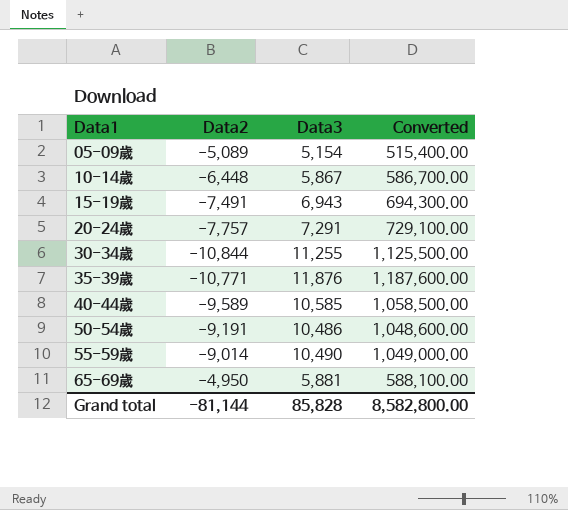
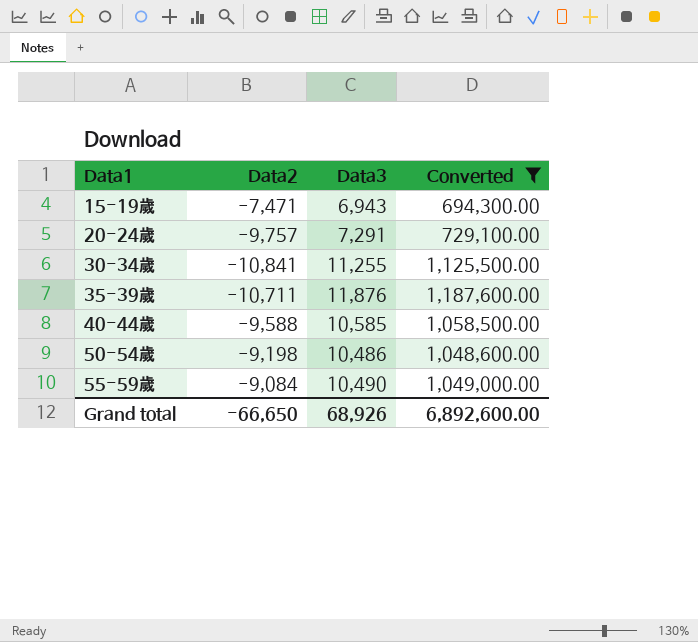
filter: none -> Converted >= 694,300.00
15-19歲 | Data2: -7,491 -> -7,471
20-24歲 | Data2: -7,757 -> -9,757
30-34歲 | Data2: -10,844 -> -10,841
35-39歲 | Data2: -10,771 -> -10,711
40-44歲 | Data2: -9,589 -> -9,588
50-54歲 | Data2: -9,191 -> -9,198
55-59歲 | Data2: -9,014 -> -9,084
Grand total | Data2: -81,144 -> -66,650
Grand total | Data3: 85,828 -> 68,926
Grand total | Converted: 8,582,800.00 -> 6,892,600.00

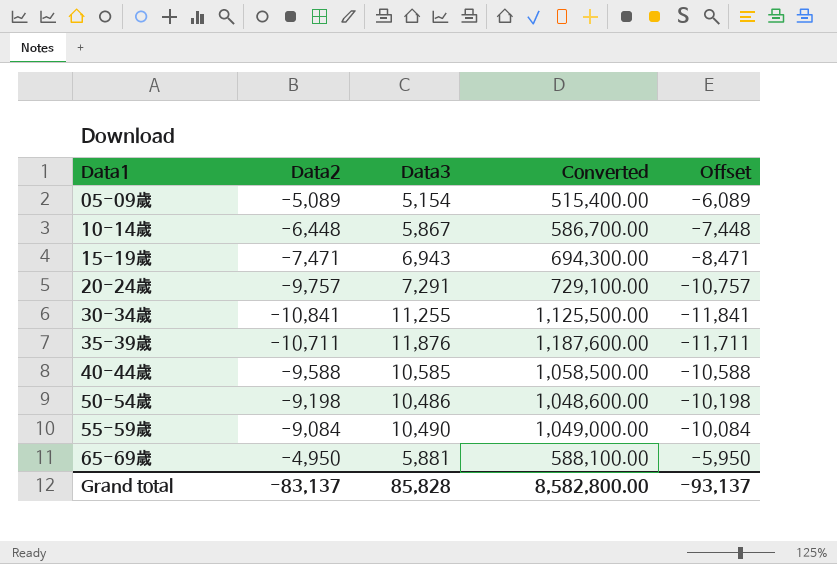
filter: Converted >= 694,300.00 -> none
column Offset | formula: none -> [Data2] - 1000
Grand total | Data2: -66,650 -> -83,137
Grand total | Data3: 68,926 -> 85,828
Grand total | Converted: 6,892,600.00 -> 8,582,800.00

